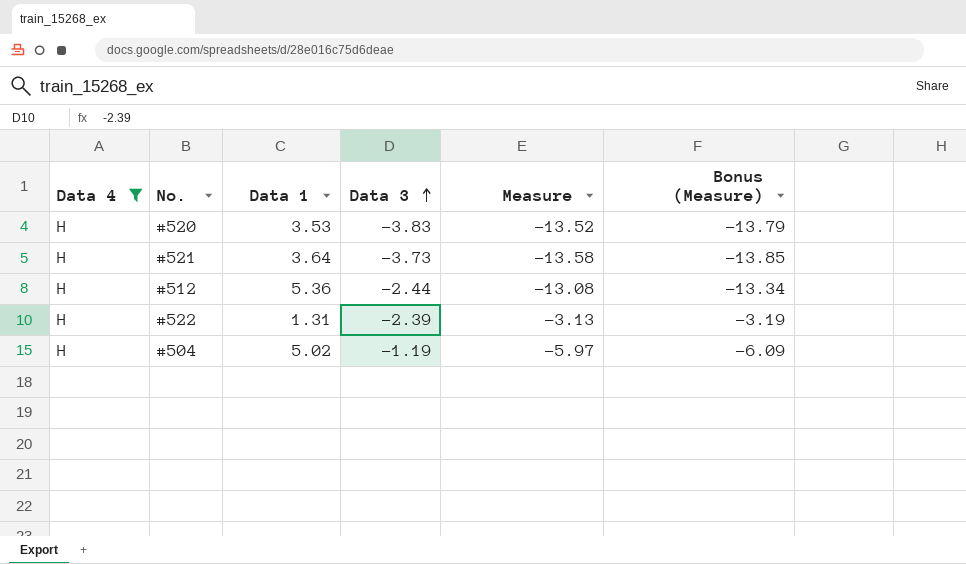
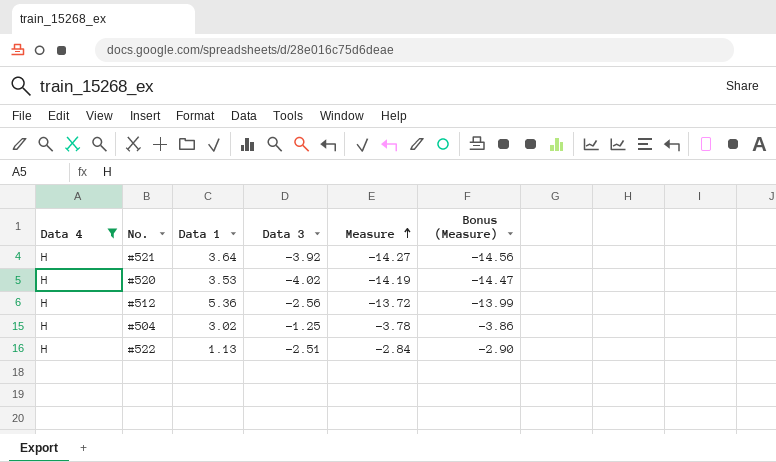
row order: Data 3 ascending -> Measure ascending
#521 | Data 3: -3.73 -> -3.92
#521 | Measure: -13.58 -> -14.27
#521 | Bonus (Measure): -13.85 -> -14.56
#520 | Data 3: -3.83 -> -4.02
#520 | Measure: -13.52 -> -14.19
#520 | Bonus (Measure): -13.79 -> -14.47
#512 | Data 3: -2.44 -> -2.56
#512 | Measure: -13.08 -> -13.72
#512 | Bonus (Measure): -13.34 -> -13.99
#504 | Data 1: 5.02 -> 3.02
#504 | Data 3: -1.19 -> -1.25
#504 | Measure: -5.97 -> -3.78
#504 | Bonus (Measure): -6.09 -> -3.86
#522 | Data 1: 1.31 -> 1.13
#522 | Data 3: -2.39 -> -2.51
#522 | Measure: -3.13 -> -2.84
#522 | Bonus (Measure): -3.19 -> -2.90

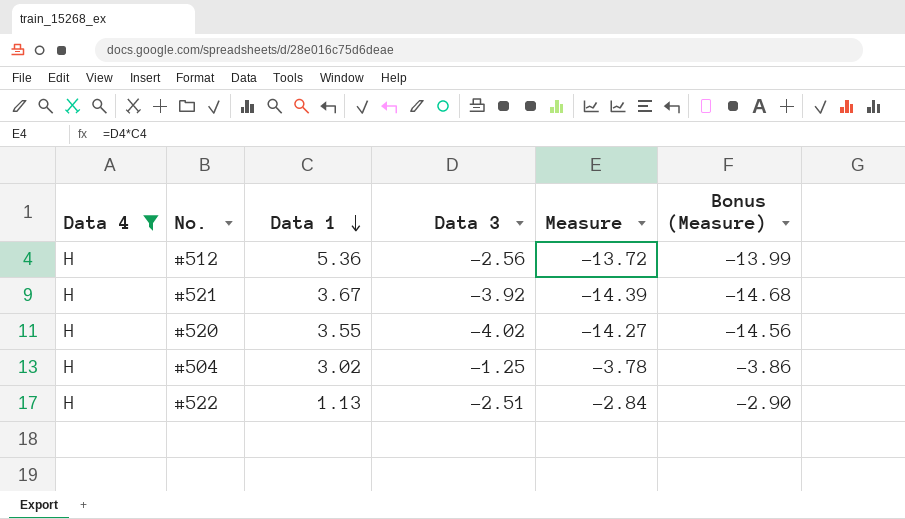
row order: Measure ascending -> Data 1 descending
#521 | Data 1: 3.64 -> 3.67
#521 | Measure: -14.27 -> -14.39
#521 | Bonus (Measure): -14.56 -> -14.68
#520 | Data 1: 3.53 -> 3.55
#520 | Measure: -14.19 -> -14.27
#520 | Bonus (Measure): -14.47 -> -14.56

